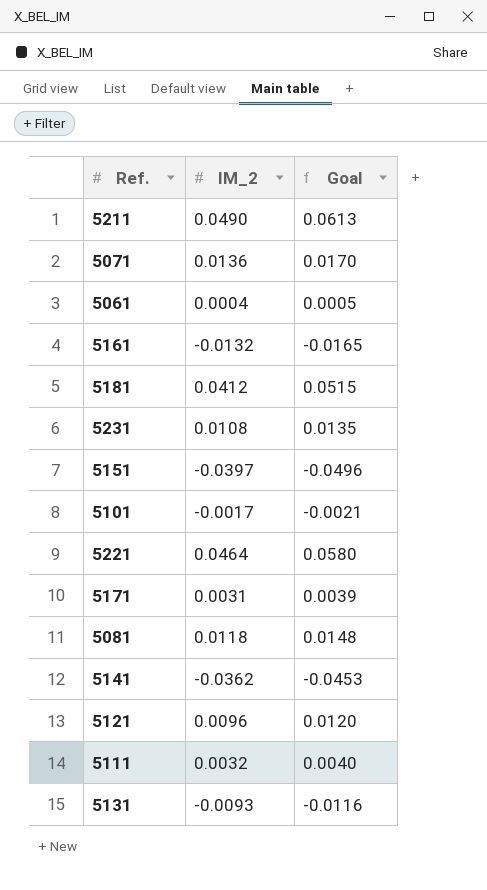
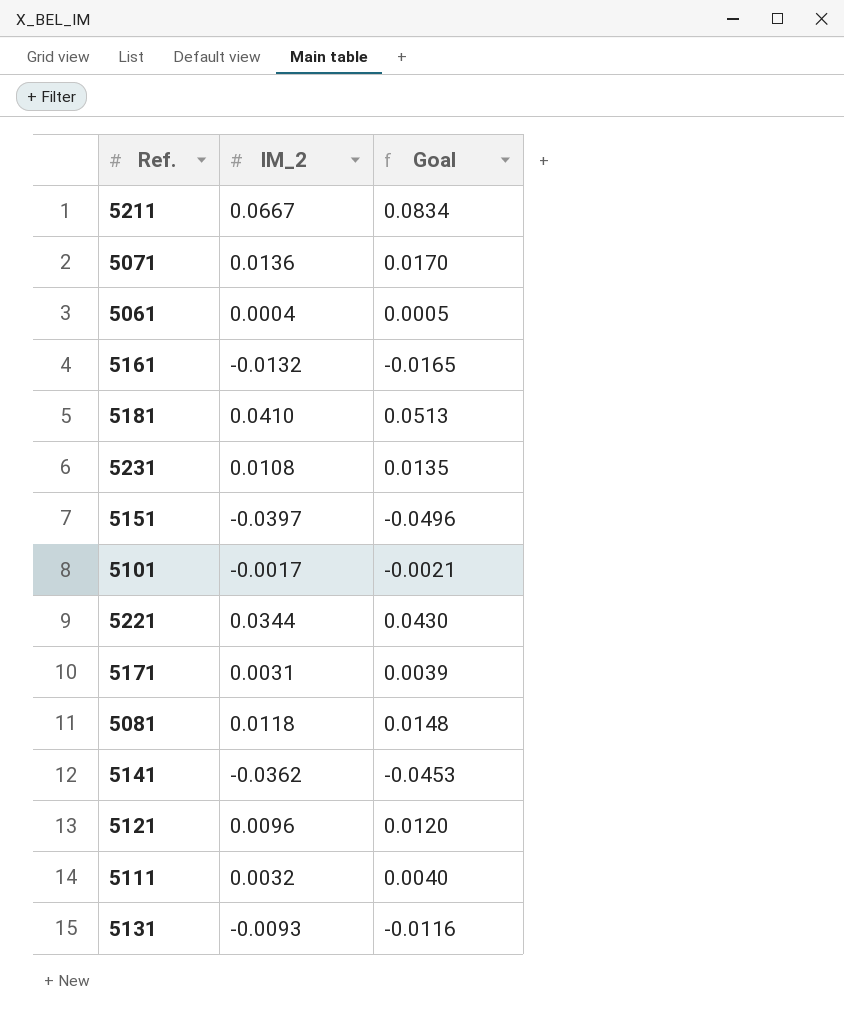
5211 | IM_2: 0.0490 -> 0.0667
5211 | Goal: 0.0613 -> 0.0834
5181 | IM_2: 0.0412 -> 0.0410
5181 | Goal: 0.0515 -> 0.0513
5221 | IM_2: 0.0464 -> 0.0344
5221 | Goal: 0.0580 -> 0.0430

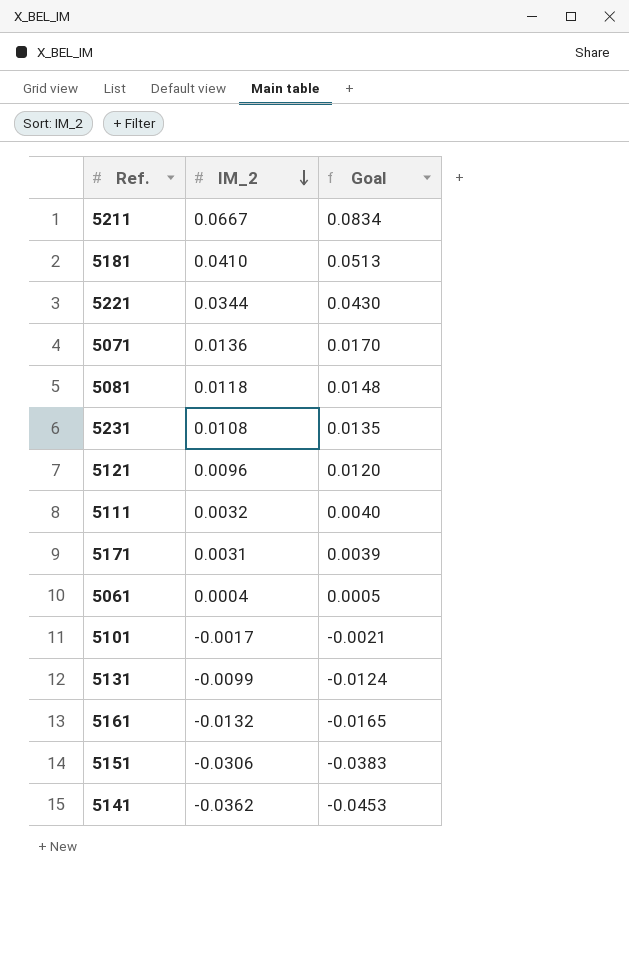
row order: none -> IM_2 descending
5131 | IM_2: -0.0093 -> -0.0099
5131 | Goal: -0.0116 -> -0.0124
5151 | IM_2: -0.0397 -> -0.0306
5151 | Goal: -0.0496 -> -0.0383

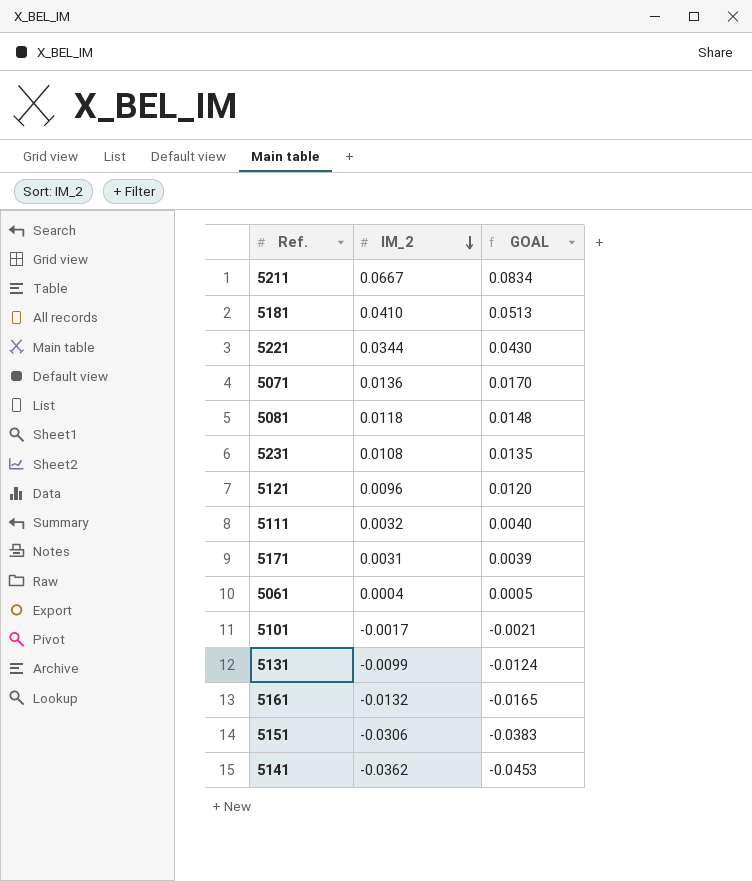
column name: Goal -> GOAL

